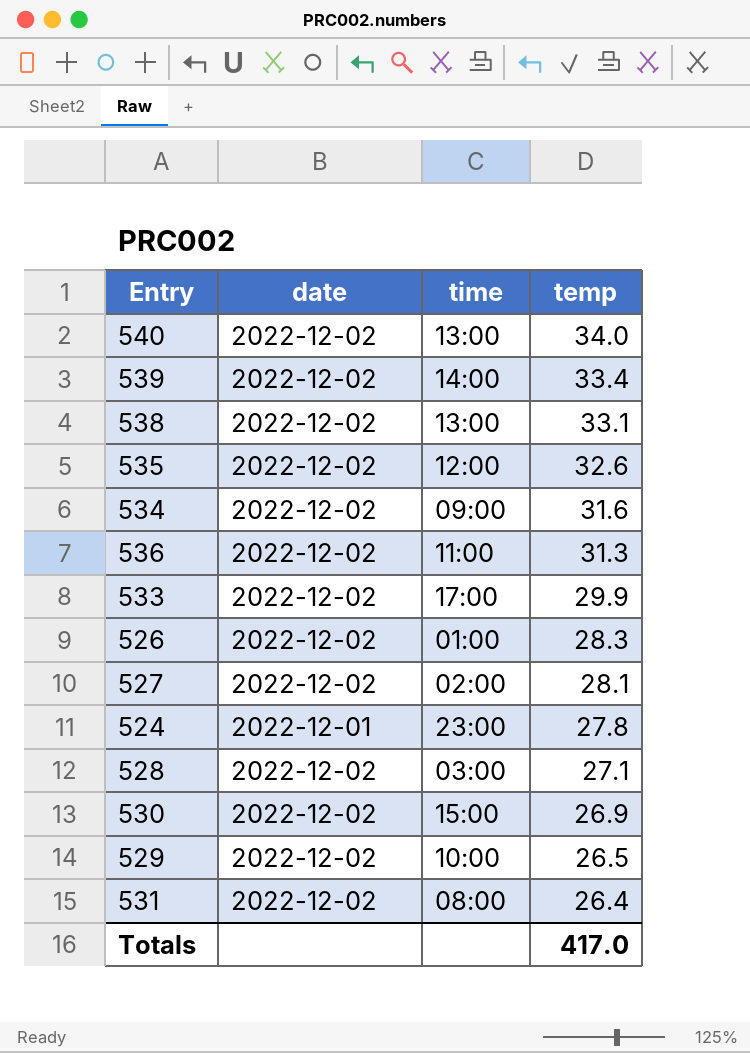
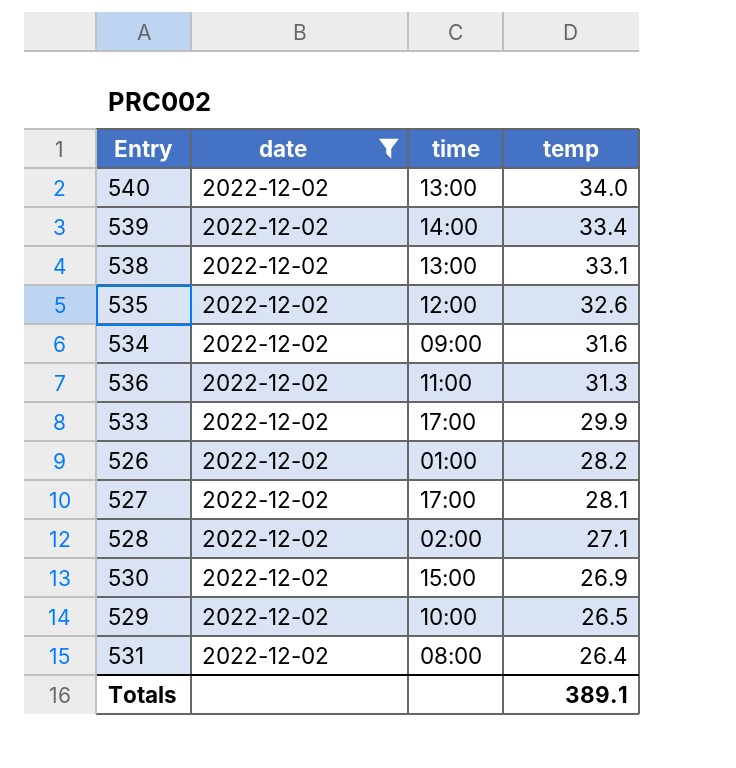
filter: none -> date = 2022-12-02
526 | temp: 28.3 -> 28.2
527 | time: 02:00 -> 17:00
528 | time: 03:00 -> 02:00
Totals | temp: 417.0 -> 389.1

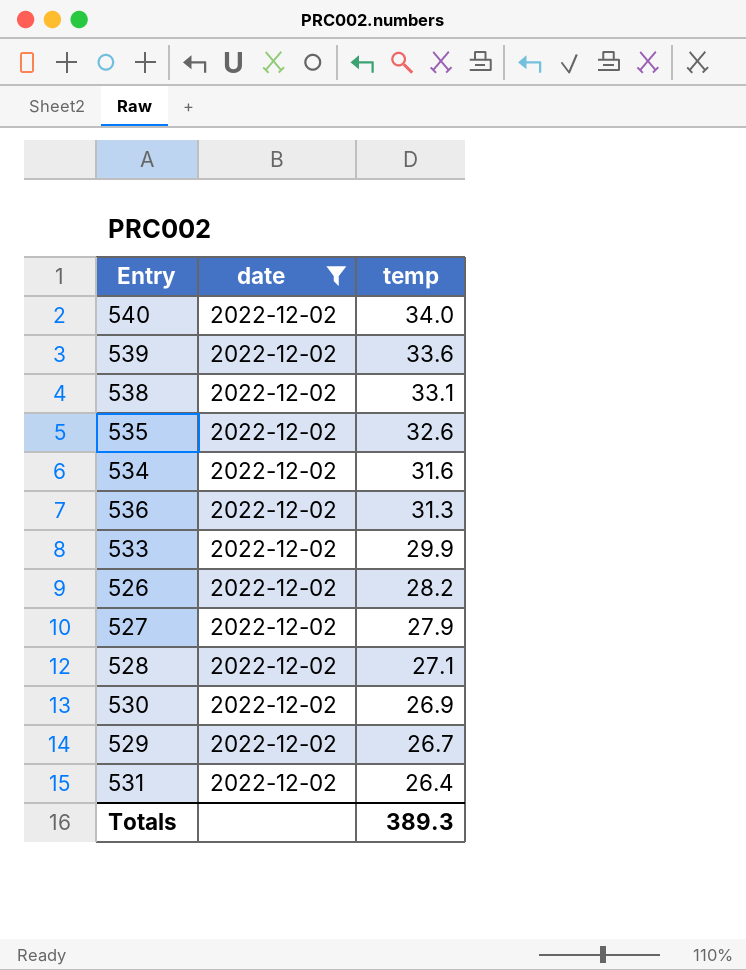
column time | position: 3 -> none
539 | temp: 33.4 -> 33.6
527 | temp: 28.1 -> 27.9
529 | temp: 26.5 -> 26.7
Totals | temp: 389.1 -> 389.3

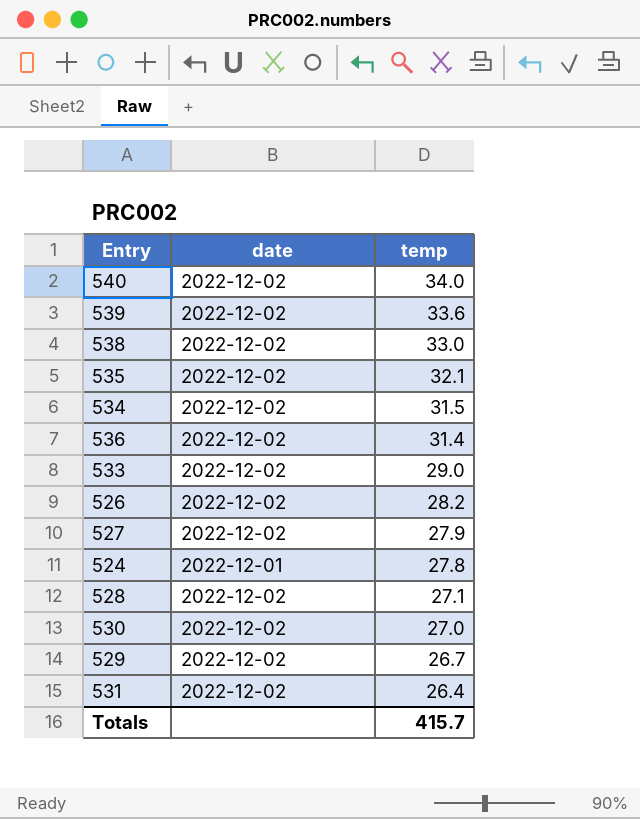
filter: date = 2022-12-02 -> none
538 | temp: 33.1 -> 33.0
535 | temp: 32.6 -> 32.1
534 | temp: 31.6 -> 31.5
536 | temp: 31.3 -> 31.4
533 | temp: 29.9 -> 29.0
530 | temp: 26.9 -> 27.0
Totals | temp: 389.3 -> 415.7

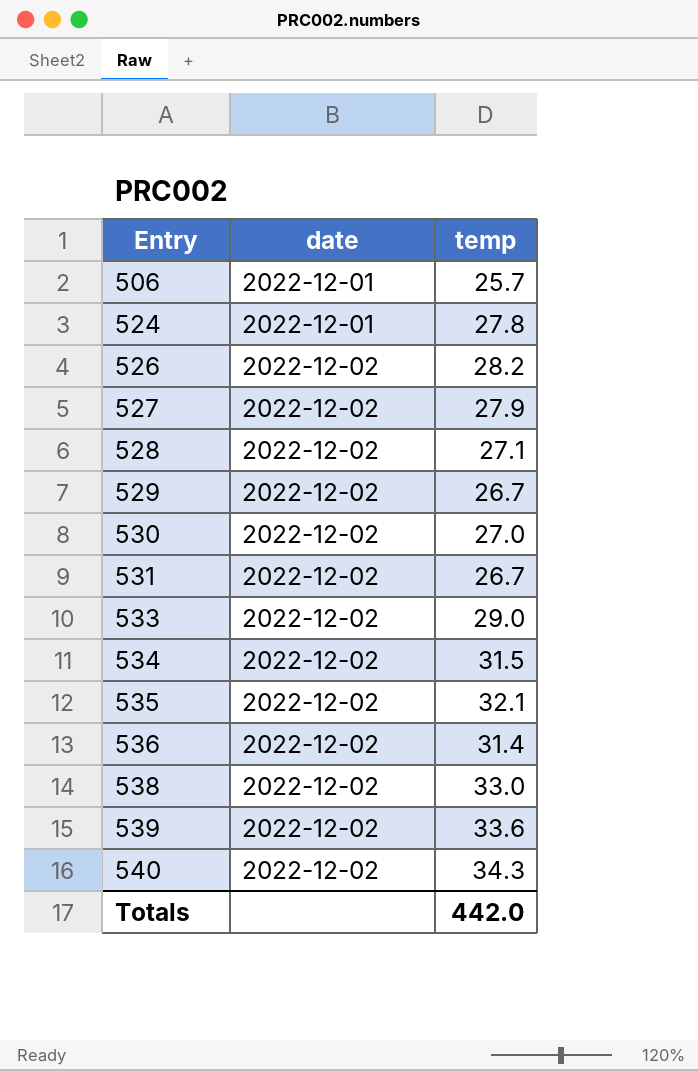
row order: temp descending -> Entry ascending
row 506: none -> 2022-12-01 | 25.7
531 | temp: 26.4 -> 26.7
540 | temp: 34.0 -> 34.3
Totals | temp: 415.7 -> 442.0

